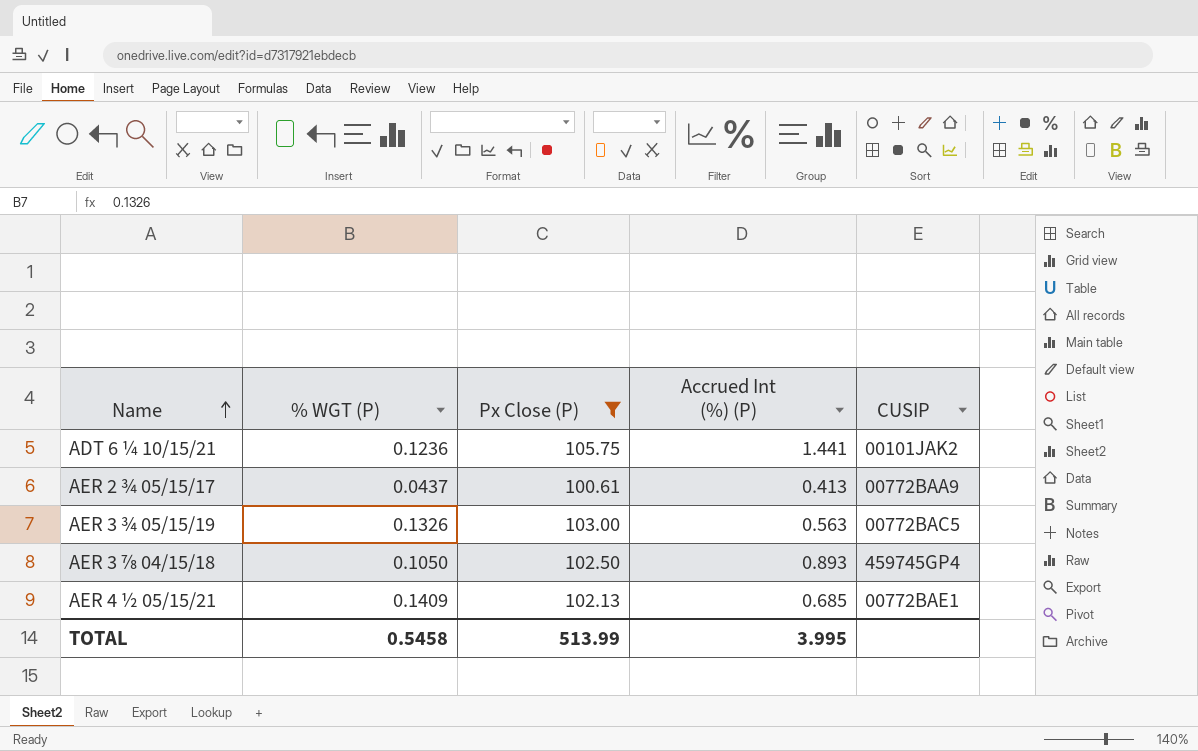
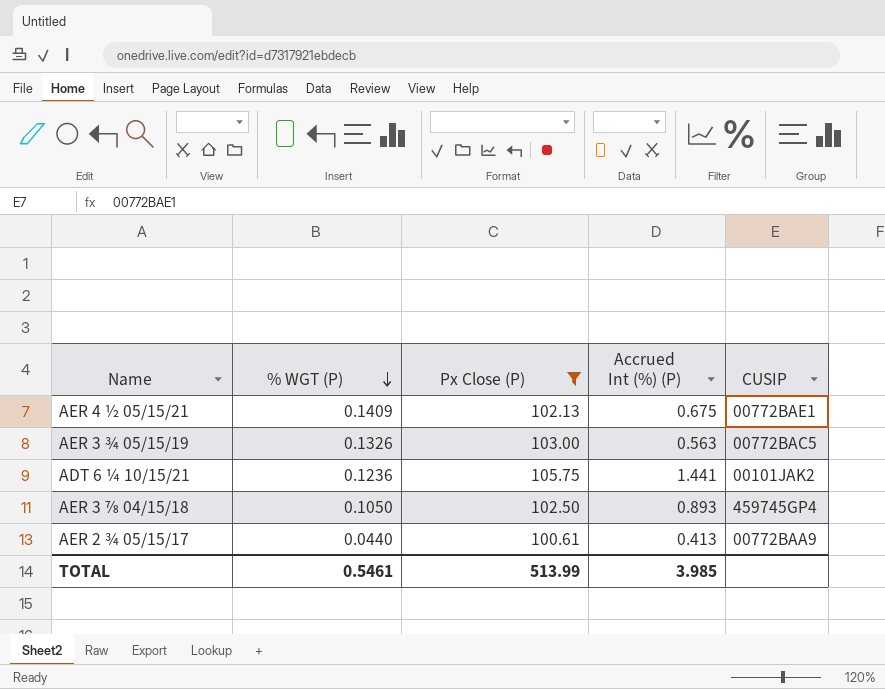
row order: Name ascending -> % WGT (P) descending
AER 4 ½ 05/15/21 | Accrued Int (%) (P): 0.685 -> 0.675
AER 2 ¾ 05/15/17 | % WGT (P): 0.0437 -> 0.0440
TOTAL | % WGT (P): 0.5458 -> 0.5461
TOTAL | Accrued Int (%) (P): 3.995 -> 3.985

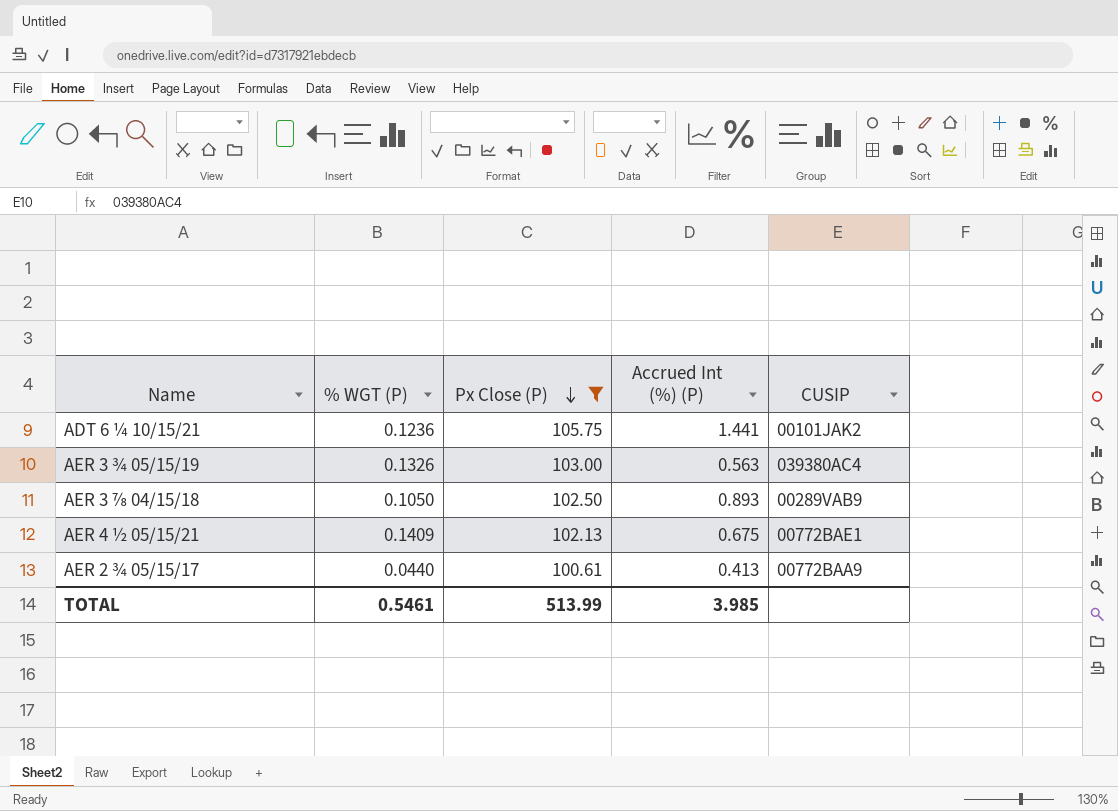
row order: % WGT (P) descending -> Px Close (P) descending
AER 3 ¾ 05/15/19 | CUSIP: 00772BAC5 -> 039380AC4
AER 3 ⅞ 04/15/18 | CUSIP: 459745GP4 -> 00289VAB9

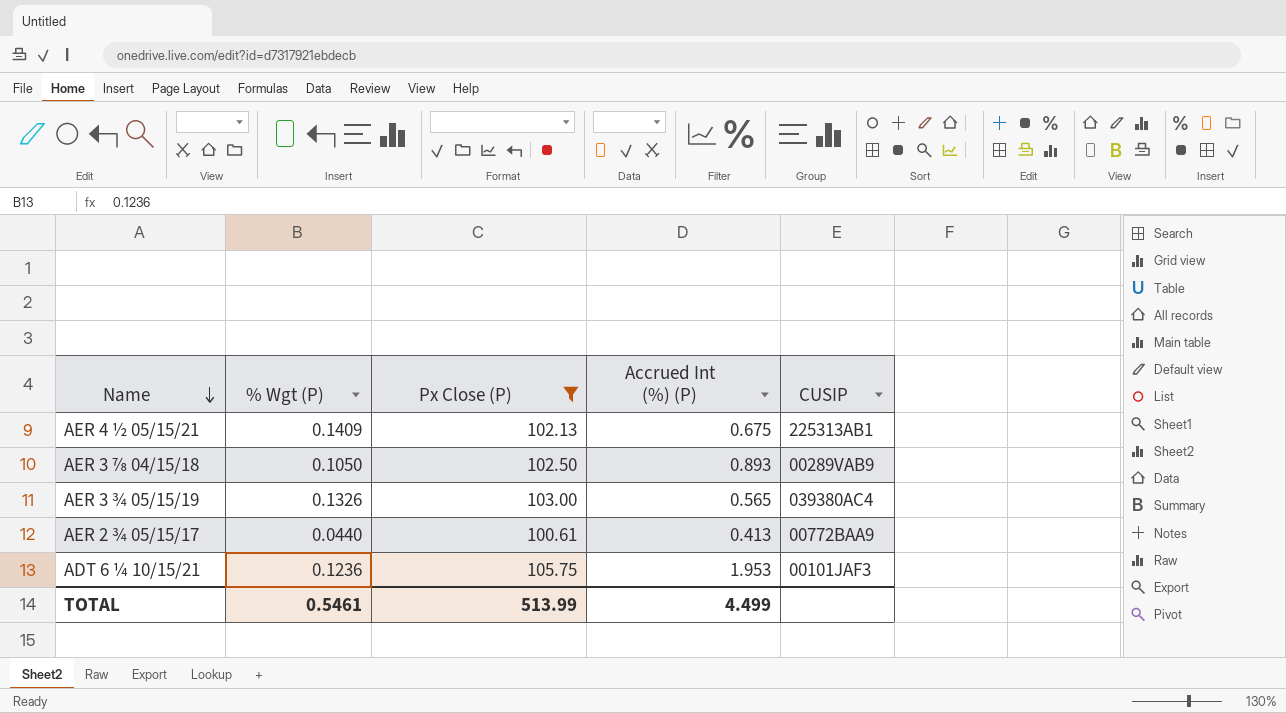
row order: Px Close (P) descending -> Name descending
column name: % WGT (P) -> % Wgt (P)
AER 4 ½ 05/15/21 | CUSIP: 00772BAE1 -> 225313AB1
AER 3 ¾ 05/15/19 | Accrued Int (%) (P): 0.563 -> 0.565
ADT 6 ¼ 10/15/21 | Accrued Int (%) (P): 1.441 -> 1.953
ADT 6 ¼ 10/15/21 | CUSIP: 00101JAK2 -> 00101JAF3
TOTAL | Accrued Int (%) (P): 3.985 -> 4.499

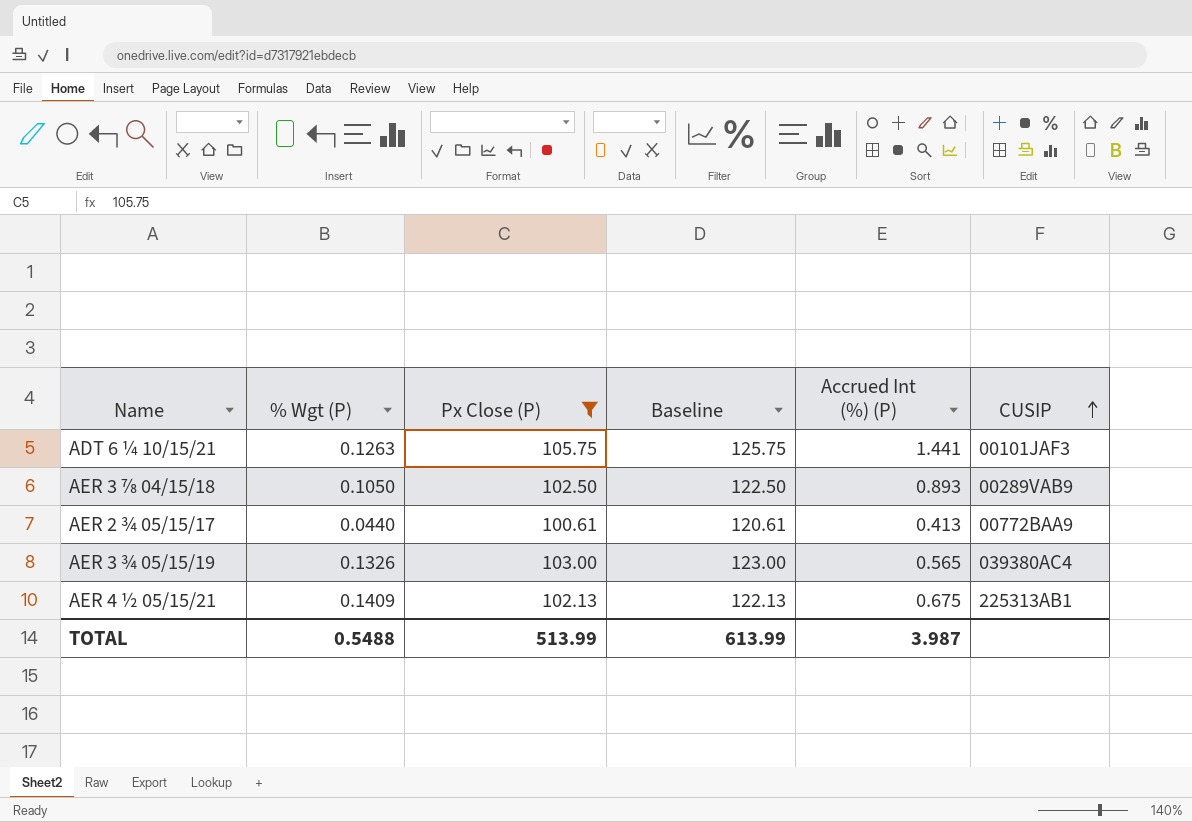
row order: Name descending -> CUSIP ascending
column Baseline | formula: none -> [Px Close (P)] + 20
ADT 6 ¼ 10/15/21 | % Wgt (P): 0.1236 -> 0.1263
ADT 6 ¼ 10/15/21 | Accrued Int (%) (P): 1.953 -> 1.441
TOTAL | % Wgt (P): 0.5461 -> 0.5488
TOTAL | Accrued Int (%) (P): 4.499 -> 3.987

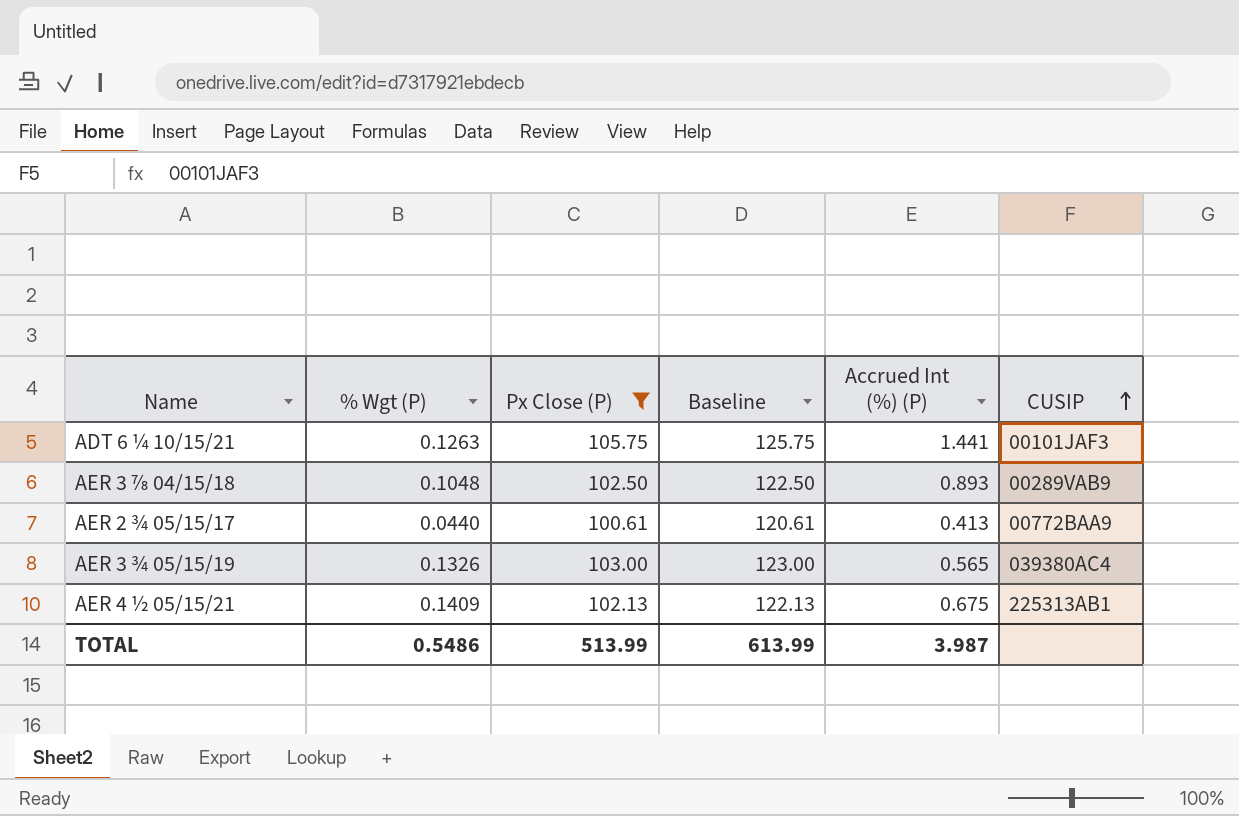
AER 3 ⅞ 04/15/18 | % Wgt (P): 0.1050 -> 0.1048
TOTAL | % Wgt (P): 0.5488 -> 0.5486

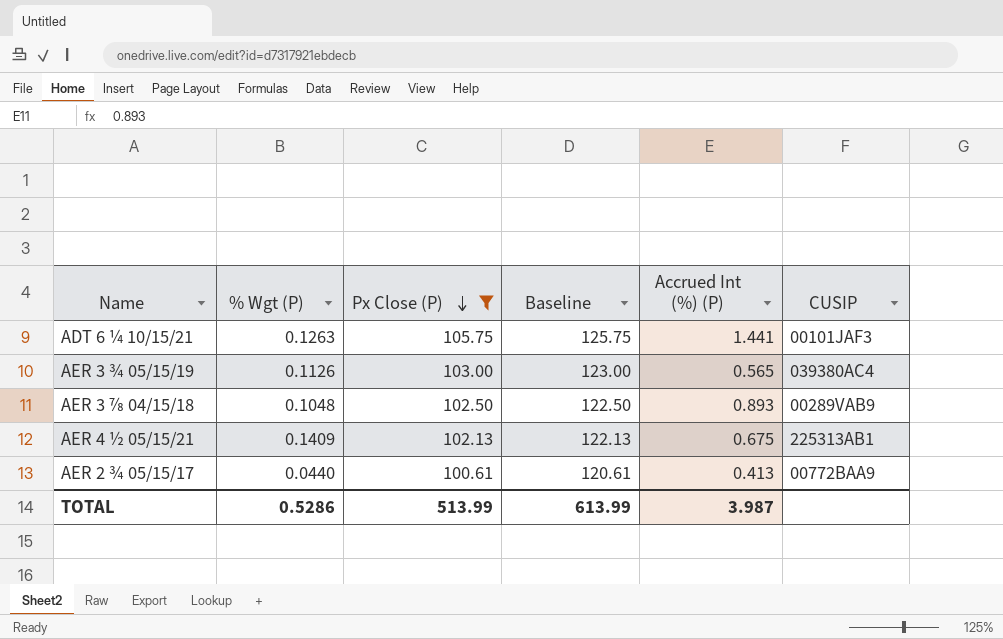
row order: CUSIP ascending -> Px Close (P) descending
AER 3 ¾ 05/15/19 | % Wgt (P): 0.1326 -> 0.1126
TOTAL | % Wgt (P): 0.5486 -> 0.5286

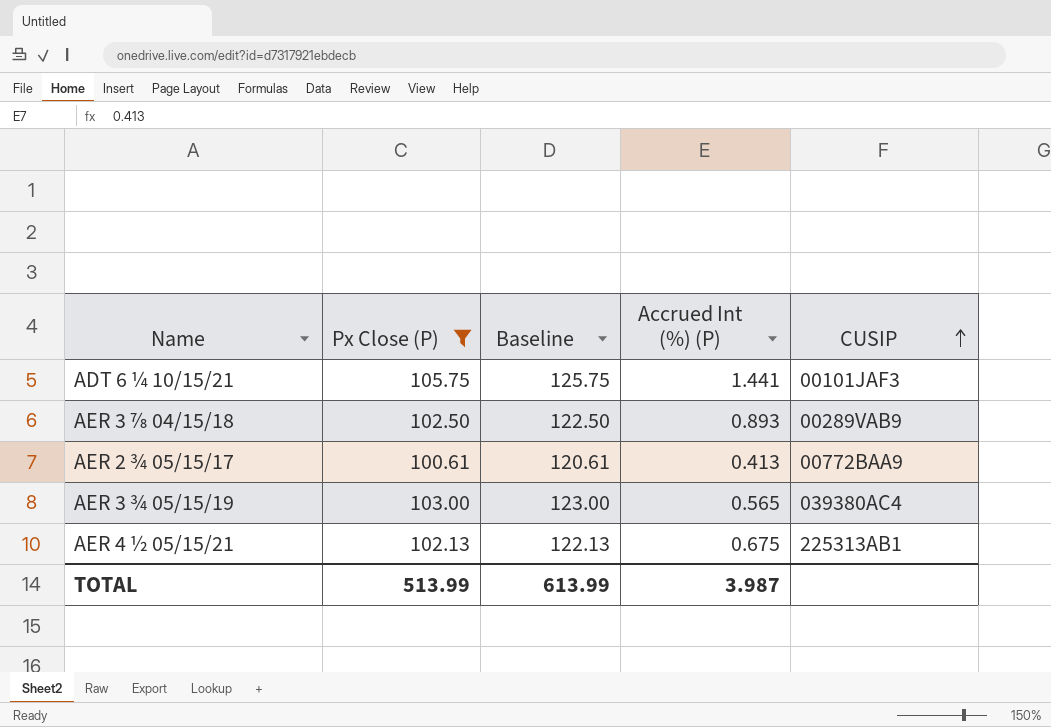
row order: Px Close (P) descending -> CUSIP ascending
column % Wgt (P) | position: 2 -> none

